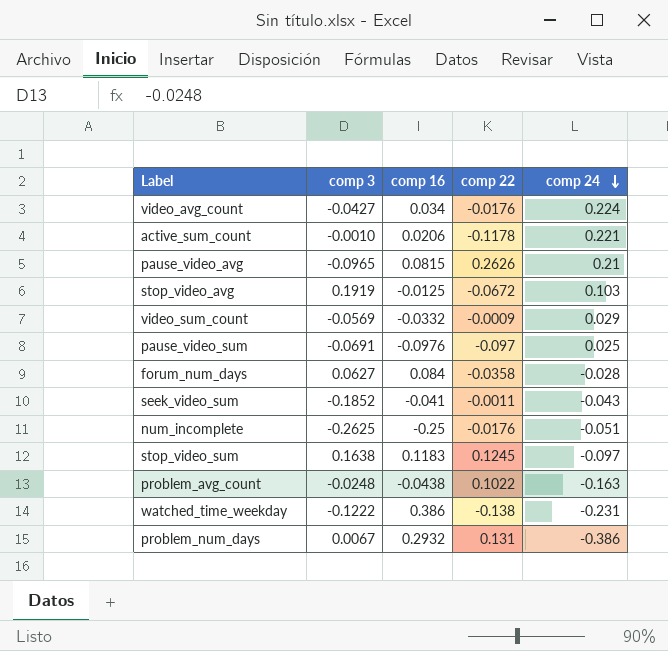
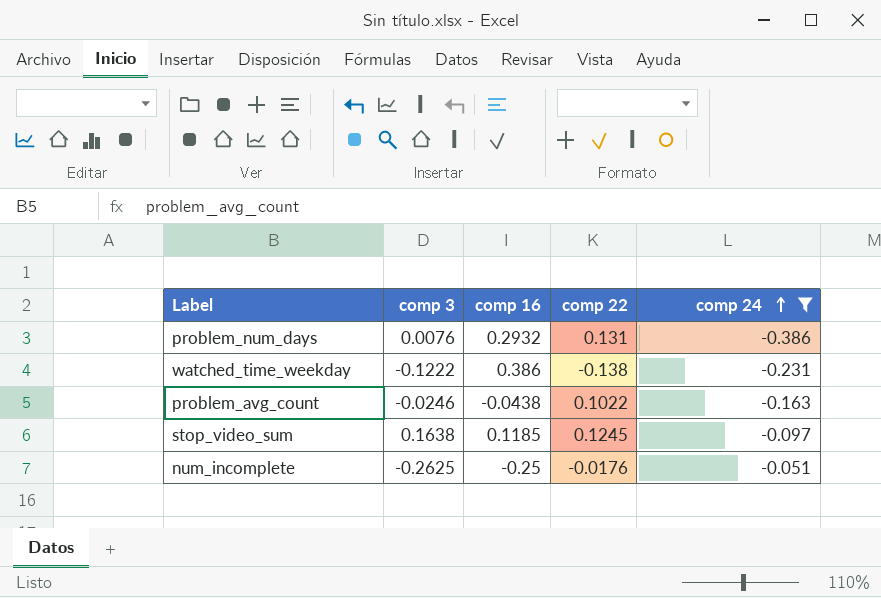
filter: none -> comp 24 <= -0.051
row order: comp 24 descending -> comp 24 ascending
problem_num_days | comp 3: 0.0067 -> 0.0076
problem_avg_count | comp 3: -0.0248 -> -0.0246
stop_video_sum | comp 16: 0.1183 -> 0.1185

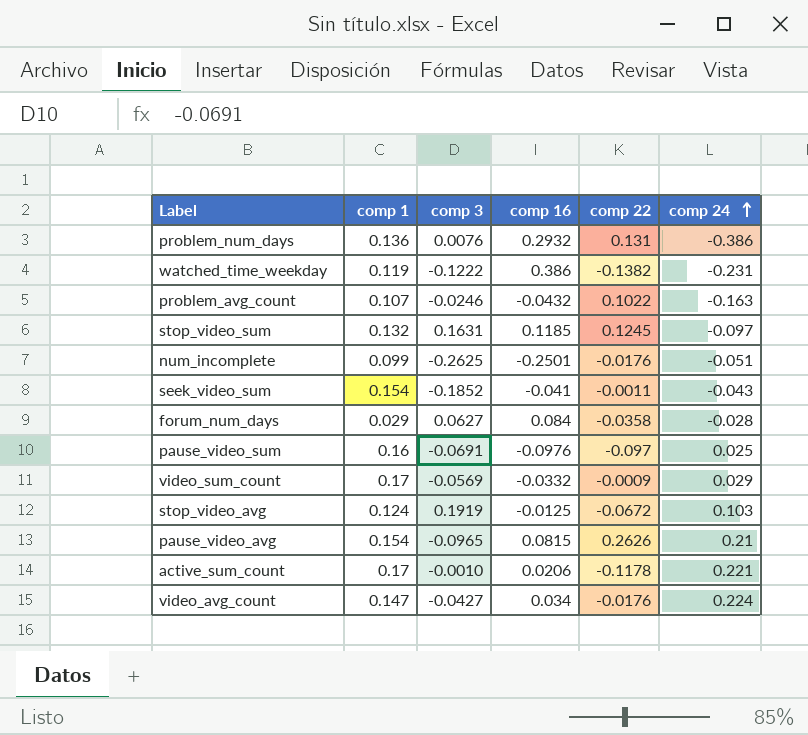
filter: comp 24 <= -0.051 -> none
column comp 1 | position: none -> 2
watched_time_weekday | comp 22: -0.138 -> -0.1382
problem_avg_count | comp 16: -0.0438 -> -0.0432
stop_video_sum | comp 3: 0.1638 -> 0.1631
num_incomplete | comp 16: -0.25 -> -0.2501

